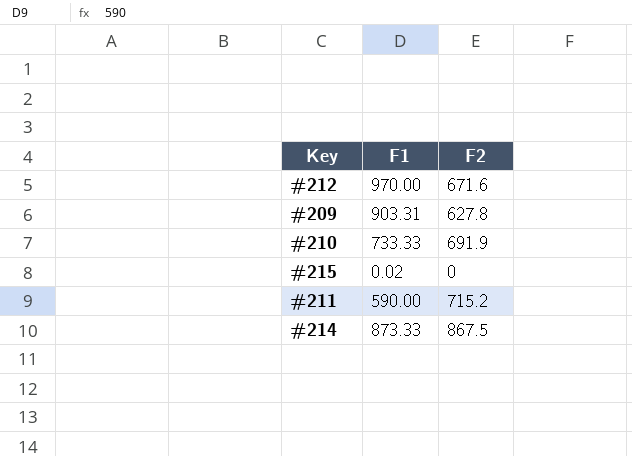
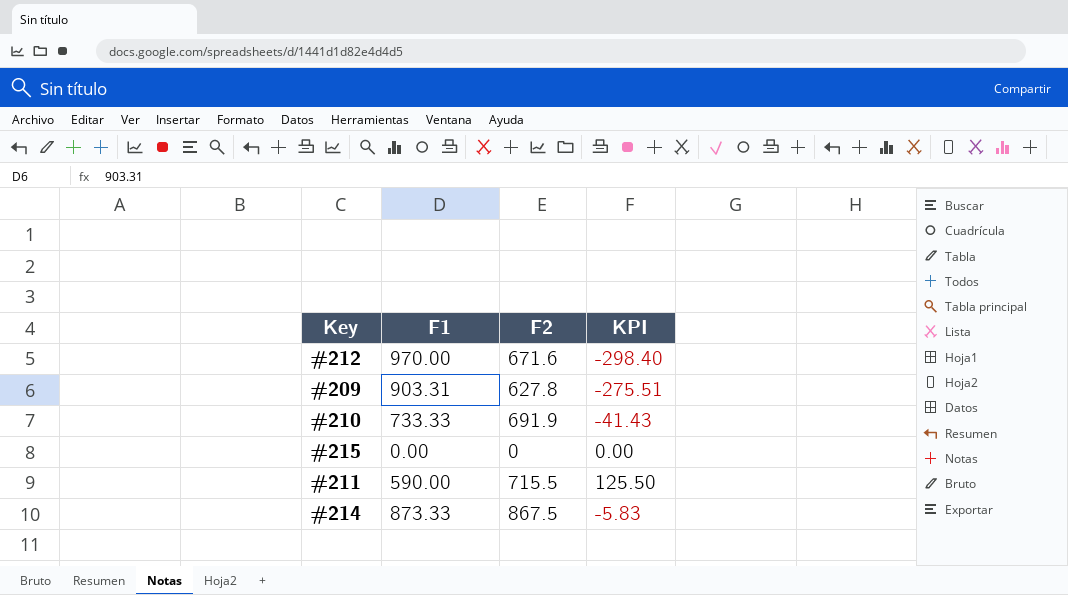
column KPI | formula: none -> [F2] - [F1]
#215 | F1: 0.02 -> 0.00
#211 | F2: 715.2 -> 715.5

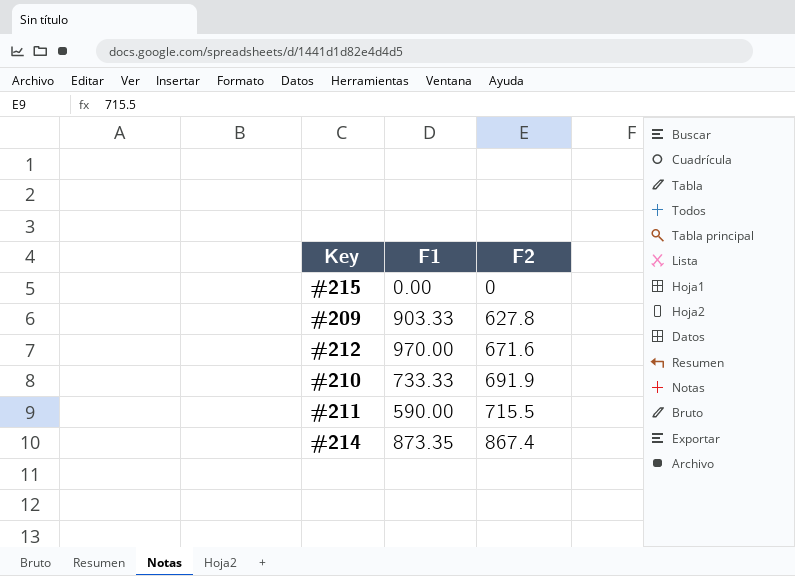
row order: none -> F2 ascending
column KPI | formula: [F2] - [F1] -> none
#209 | F1: 903.31 -> 903.33
#214 | F1: 873.33 -> 873.35
#214 | F2: 867.5 -> 867.4

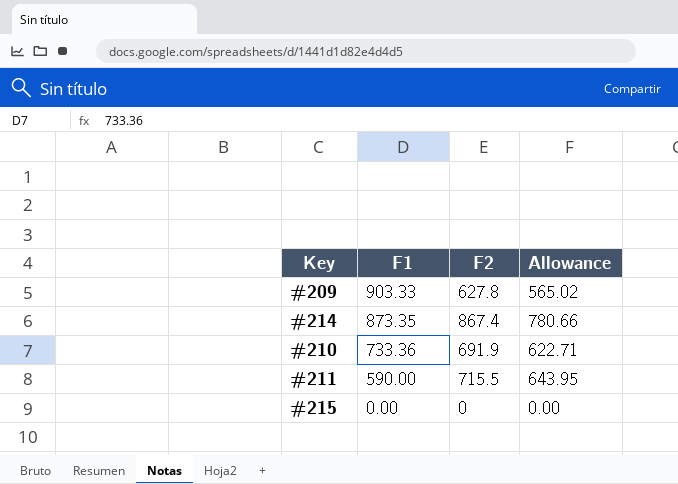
row order: F2 ascending -> F1 descending
column Allowance | formula: none -> [F2] * 0.9
row #212: 970.00 | 671.6 -> none
#210 | F1: 733.33 -> 733.36

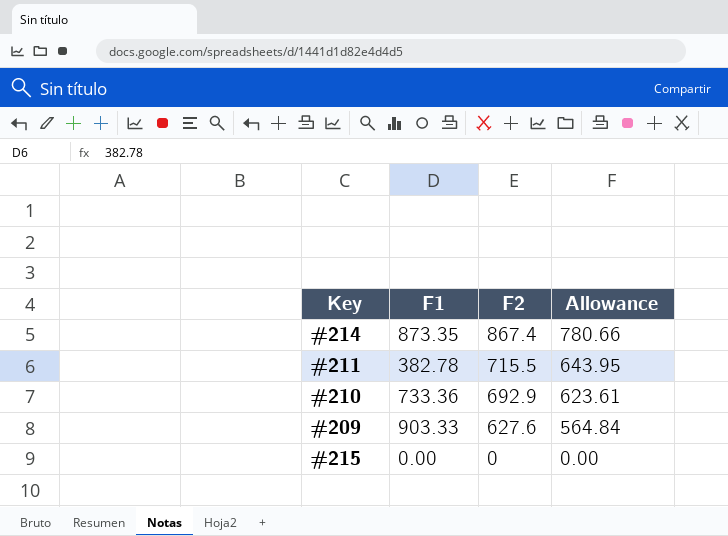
row order: F1 descending -> F2 descending
#211 | F1: 590.00 -> 382.78
#210 | F2: 691.9 -> 692.9
#210 | Allowance: 622.71 -> 623.61
#209 | F2: 627.8 -> 627.6
#209 | Allowance: 565.02 -> 564.84

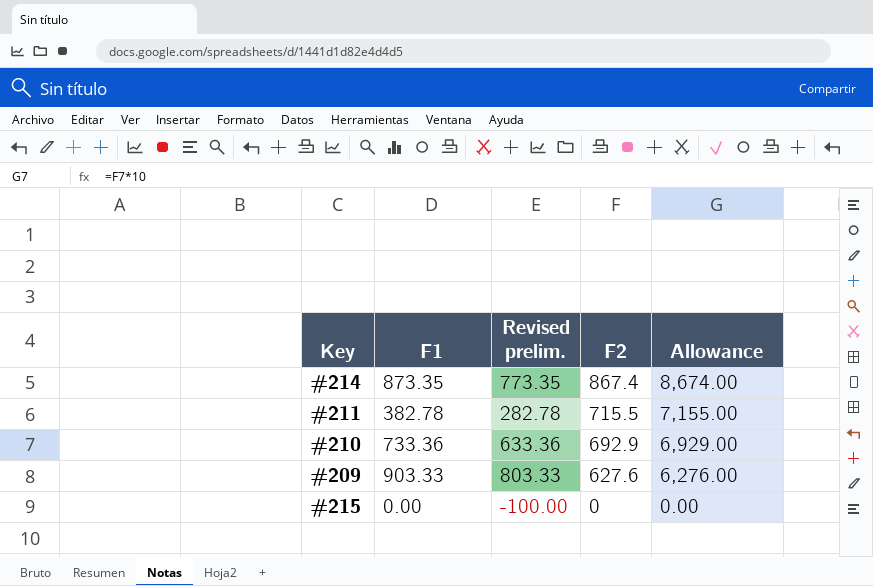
column Revised prelim. | formula: none -> [F1] - 100
column Allowance | formula: [F2] * 0.9 -> [F2] * 10

